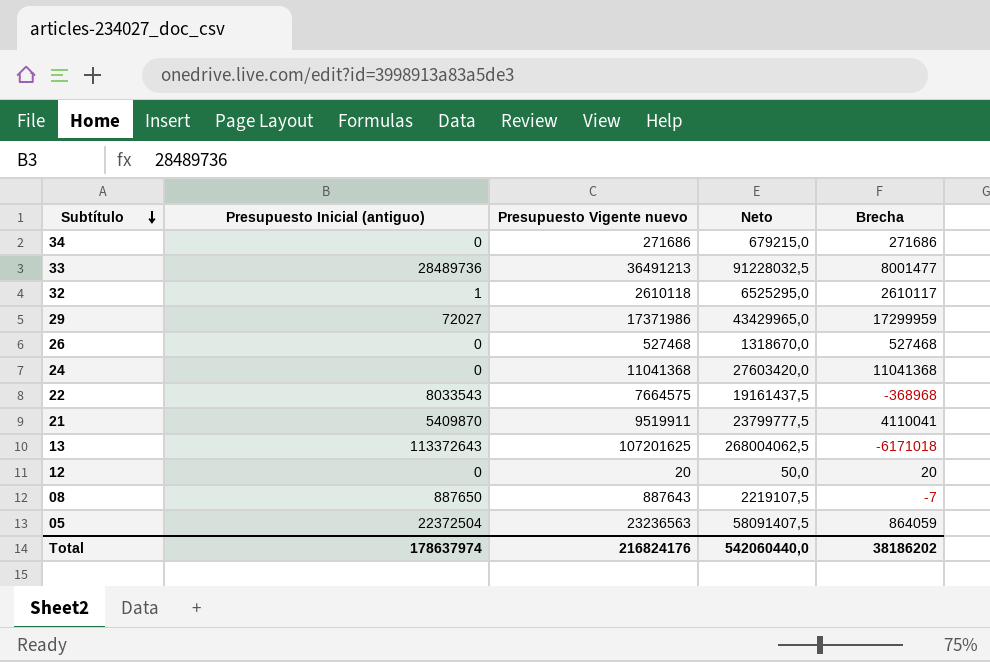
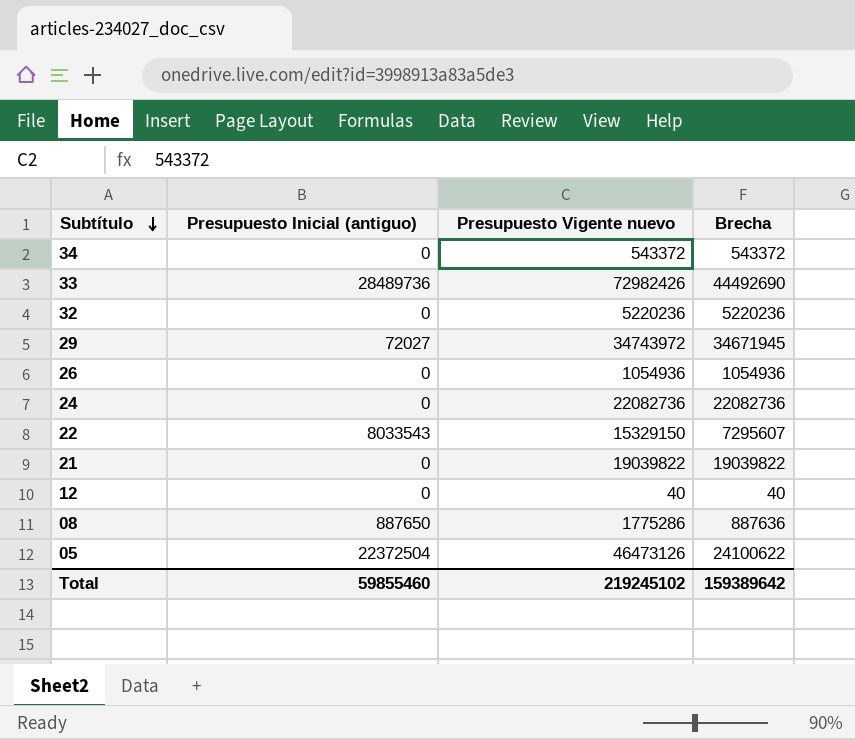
column Neto | formula: [Presupuesto Vigente nuevo] * 2,5 -> none
row 13: 113372643 | 107201625 | 268004062,5 | -6171018 -> none
34 | Presupuesto Vigente nuevo: 271686 -> 543372
34 | Brecha: 271686 -> 543372
33 | Presupuesto Vigente nuevo: 36491213 -> 72982426
33 | Brecha: 8001477 -> 44492690
32 | Presupuesto Inicial (antiguo): 1 -> 0
32 | Presupuesto Vigente nuevo: 2610118 -> 5220236
32 | Brecha: 2610117 -> 5220236
29 | Presupuesto Vigente nuevo: 17371986 -> 34743972
29 | Brecha: 17299959 -> 34671945
26 | Presupuesto Vigente nuevo: 527468 -> 1054936
26 | Brecha: 527468 -> 1054936
24 | Presupuesto Vigente nuevo: 11041368 -> 22082736
24 | Brecha: 11041368 -> 22082736
22 | Presupuesto Vigente nuevo: 7664575 -> 15329150
22 | Brecha: -368968 -> 7295607
21 | Presupuesto Inicial (antiguo): 5409870 -> 0
21 | Presupuesto Vigente nuevo: 9519911 -> 19039822
21 | Brecha: 4110041 -> 19039822
12 | Presupuesto Vigente nuevo: 20 -> 40
12 | Brecha: 20 -> 40
08 | Presupuesto Vigente nuevo: 887643 -> 1775286
08 | Brecha: -7 -> 887636
05 | Presupuesto Vigente nuevo: 23236563 -> 46473126
05 | Brecha: 864059 -> 24100622
Total | Presupuesto Inicial (antiguo): 178637974 -> 59855460
Total | Presupuesto Vigente nuevo: 216824176 -> 219245102
Total | Brecha: 38186202 -> 159389642

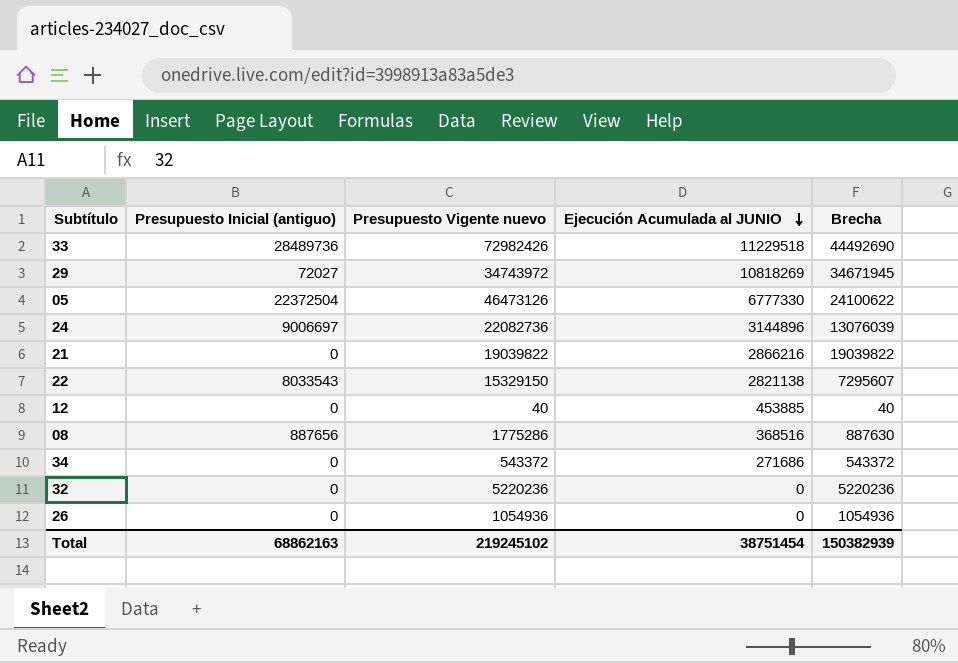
row order: Subtítulo descending -> Ejecución Acumulada al JUNIO descending
column Ejecución Acumulada al JUNIO | position: none -> 4
24 | Presupuesto Inicial (antiguo): 0 -> 9006697
24 | Brecha: 22082736 -> 13076039
08 | Presupuesto Inicial (antiguo): 887650 -> 887656
08 | Brecha: 887636 -> 887630
Total | Presupuesto Inicial (antiguo): 59855460 -> 68862163
Total | Brecha: 159389642 -> 150382939

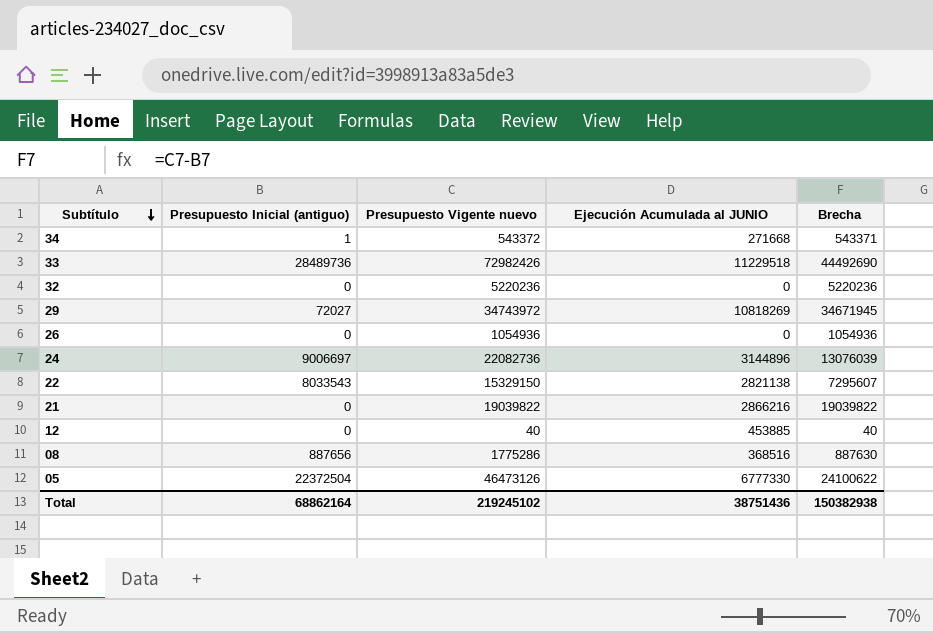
row order: Ejecución Acumulada al JUNIO descending -> Subtítulo descending
34 | Presupuesto Inicial (antiguo): 0 -> 1
34 | Ejecución Acumulada al JUNIO: 271686 -> 271668
34 | Brecha: 543372 -> 543371
Total | Presupuesto Inicial (antiguo): 68862163 -> 68862164
Total | Ejecución Acumulada al JUNIO: 38751454 -> 38751436
Total | Brecha: 150382939 -> 150382938

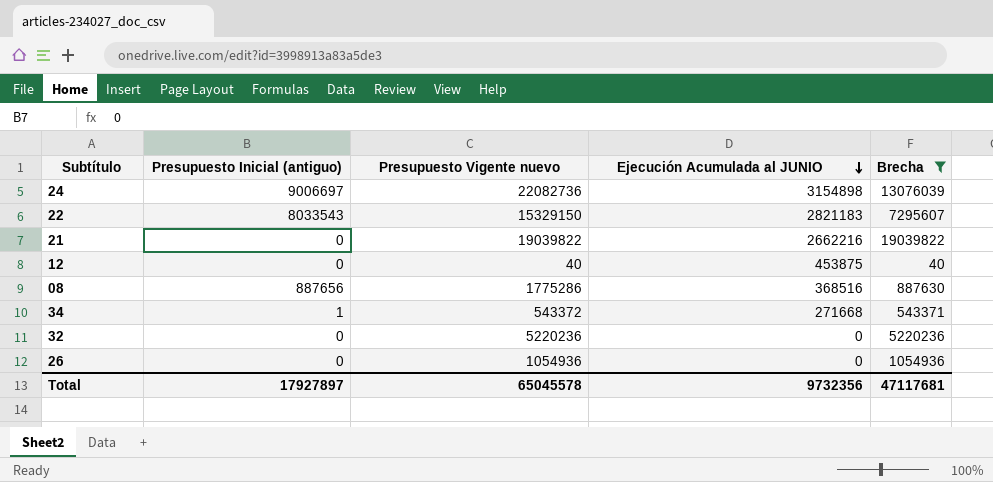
filter: none -> Brecha <= 19039822
row order: Subtítulo descending -> Ejecución Acumulada al JUNIO descending
24 | Ejecución Acumulada al JUNIO: 3144896 -> 3154898
22 | Ejecución Acumulada al JUNIO: 2821138 -> 2821183
21 | Ejecución Acumulada al JUNIO: 2866216 -> 2662216
12 | Ejecución Acumulada al JUNIO: 453885 -> 453875
Total | Presupuesto Inicial (antiguo): 68862164 -> 17927897
Total | Presupuesto Vigente nuevo: 219245102 -> 65045578
Total | Ejecución Acumulada al JUNIO: 38751436 -> 9732356
Total | Brecha: 150382938 -> 47117681

